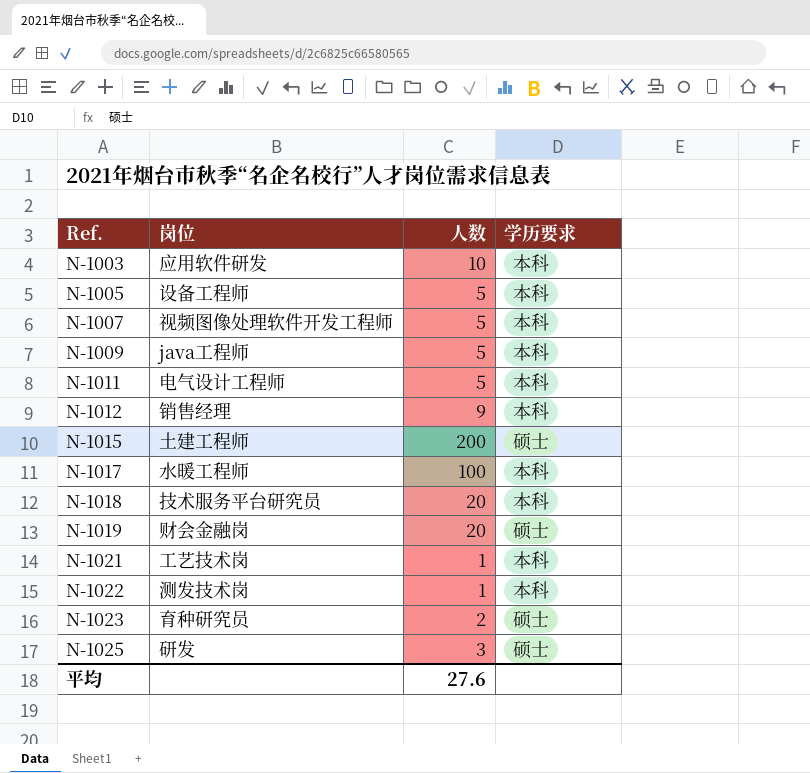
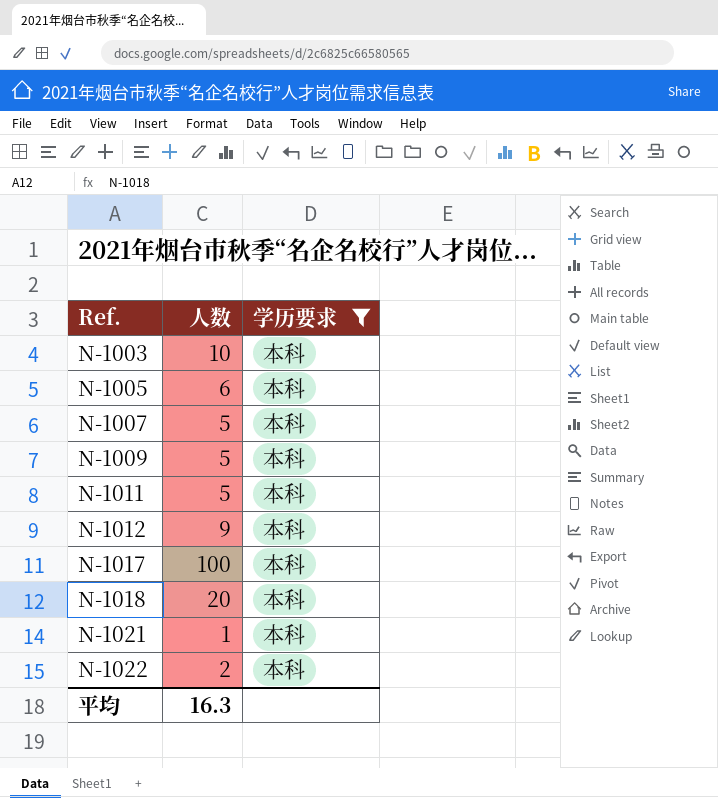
filter: none -> 学历要求 = 本科
column 岗位 | position: 2 -> none
N-1005 | 人数: 5 -> 6
N-1022 | 人数: 1 -> 2
平均 | 人数: 27.6 -> 16.3

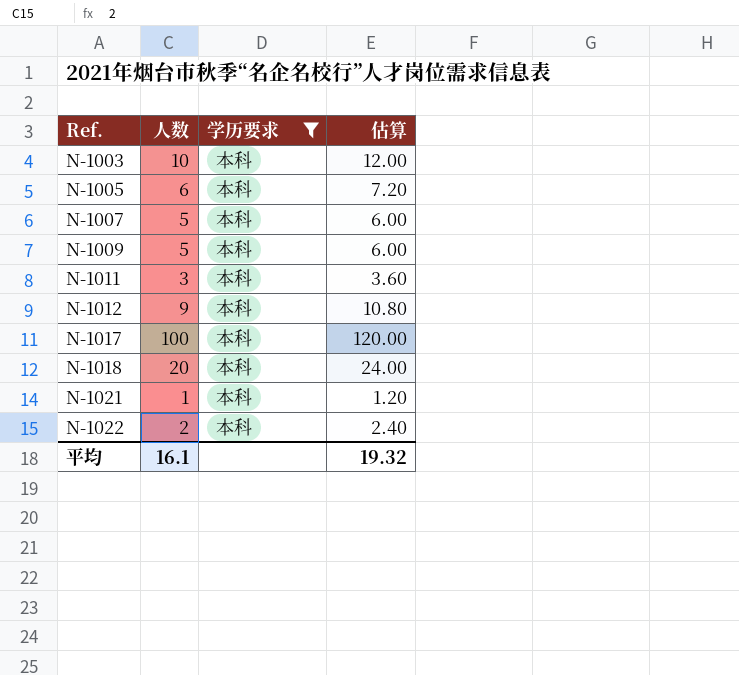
column 估算 | formula: none -> [人数] * 1.2
N-1011 | 人数: 5 -> 3
平均 | 人数: 16.3 -> 16.1

